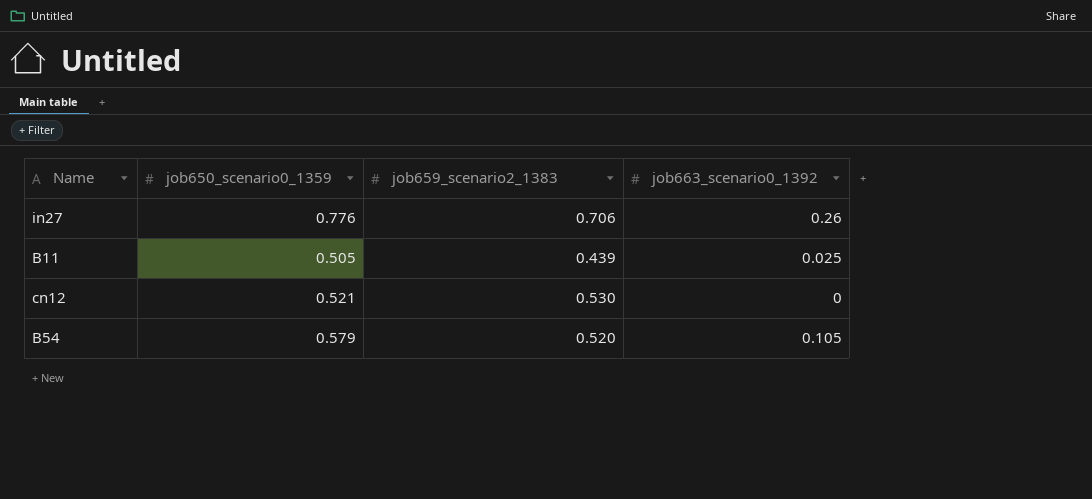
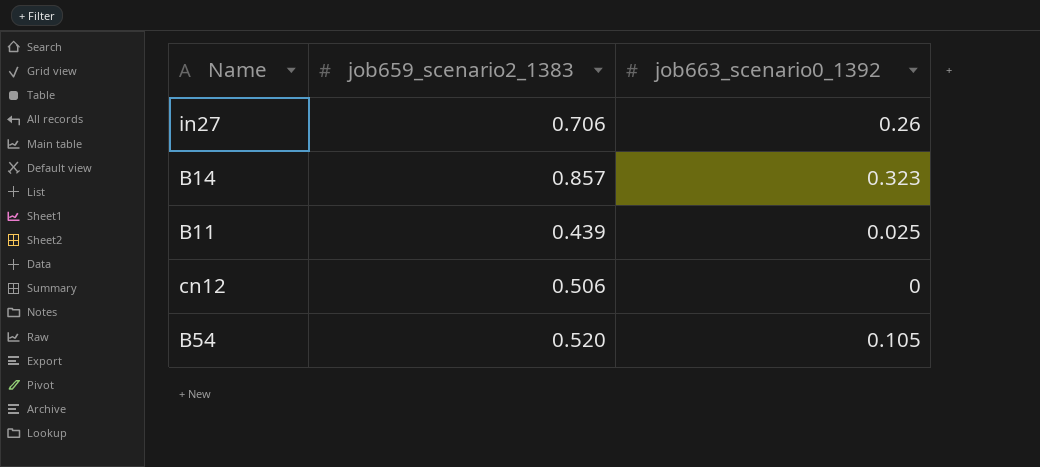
column job650_scenario0_1359 | position: 2 -> none
row B14: none -> 0.857 | 0.323
cn12 | job659_scenario2_1383: 0.530 -> 0.506

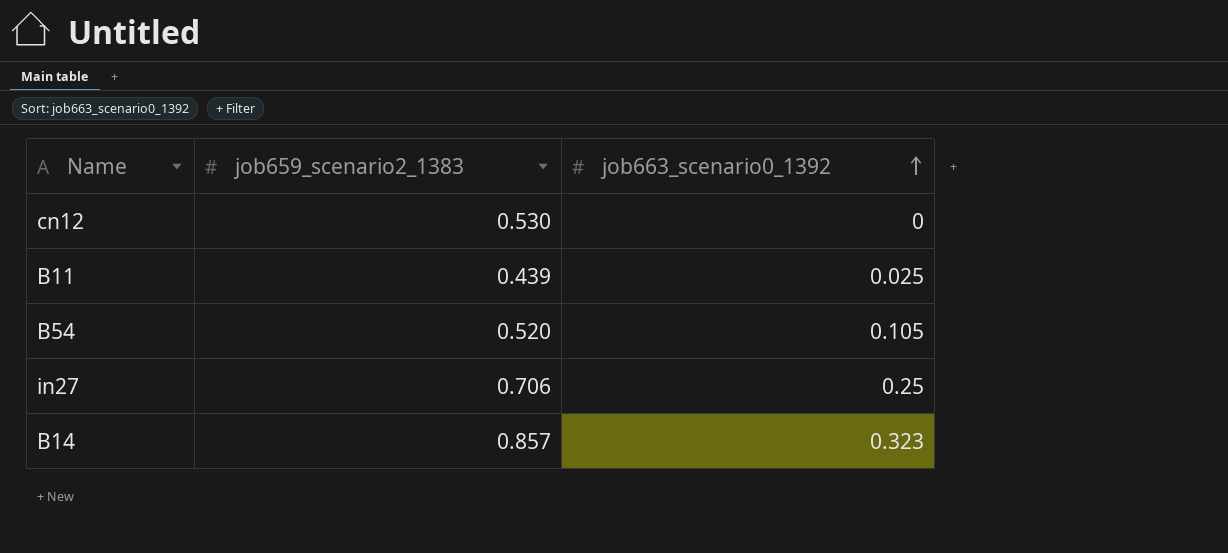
row order: none -> job663_scenario0_1392 ascending
cn12 | job659_scenario2_1383: 0.506 -> 0.530
in27 | job663_scenario0_1392: 0.26 -> 0.25

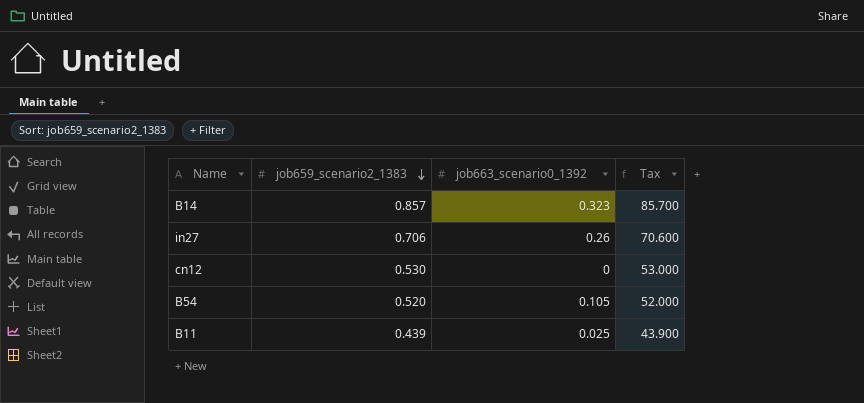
row order: job663_scenario0_1392 ascending -> job659_scenario2_1383 descending
column Tax | formula: none -> [job659_scenario2_1383] * 100
in27 | job663_scenario0_1392: 0.25 -> 0.26

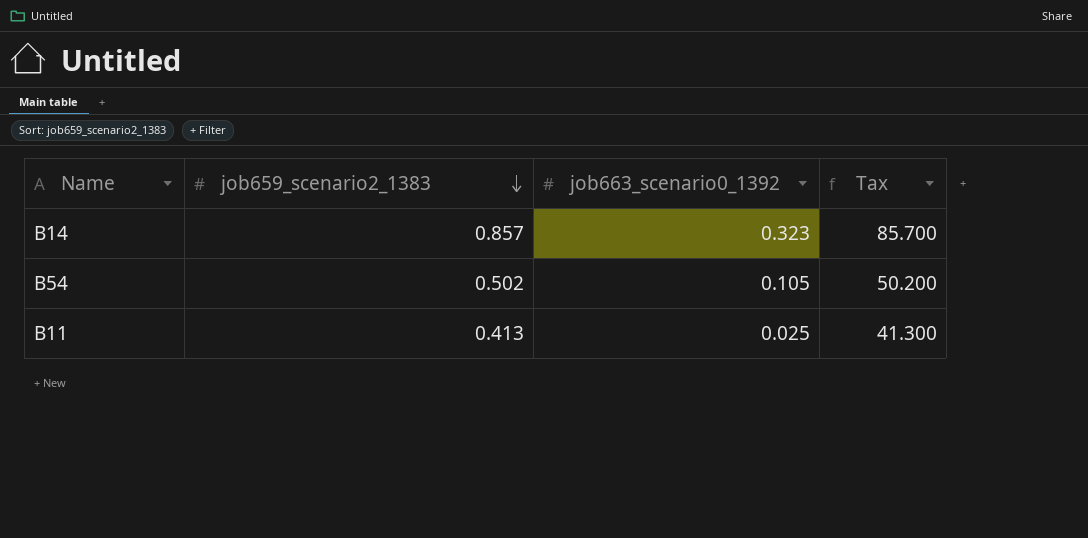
row in27: 0.706 | 0.26 | 70.600 -> none
row cn12: 0.530 | 0 | 53.000 -> none
B54 | job659_scenario2_1383: 0.520 -> 0.502
B54 | Tax: 52.000 -> 50.200
B11 | job659_scenario2_1383: 0.439 -> 0.413
B11 | Tax: 43.900 -> 41.300

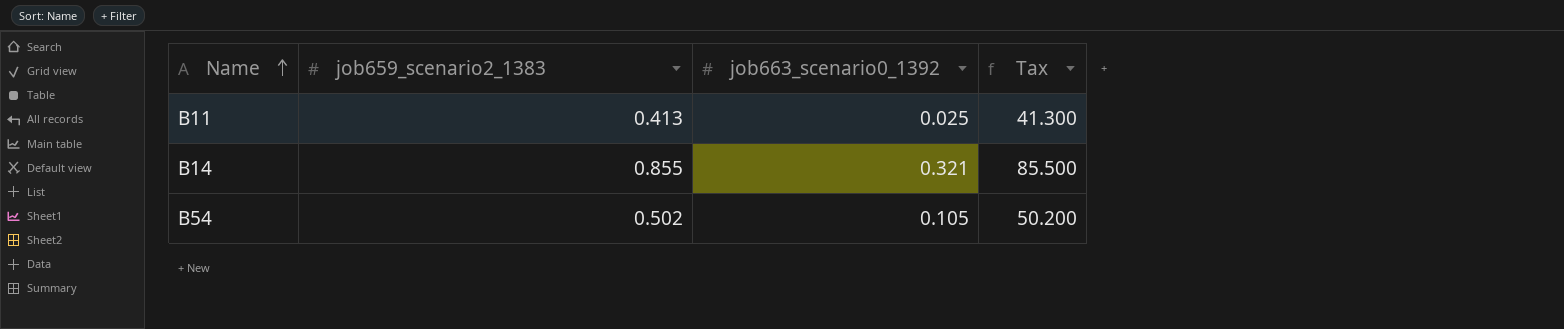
row order: job659_scenario2_1383 descending -> Name ascending
B14 | job659_scenario2_1383: 0.857 -> 0.855
B14 | job663_scenario0_1392: 0.323 -> 0.321
B14 | Tax: 85.700 -> 85.500

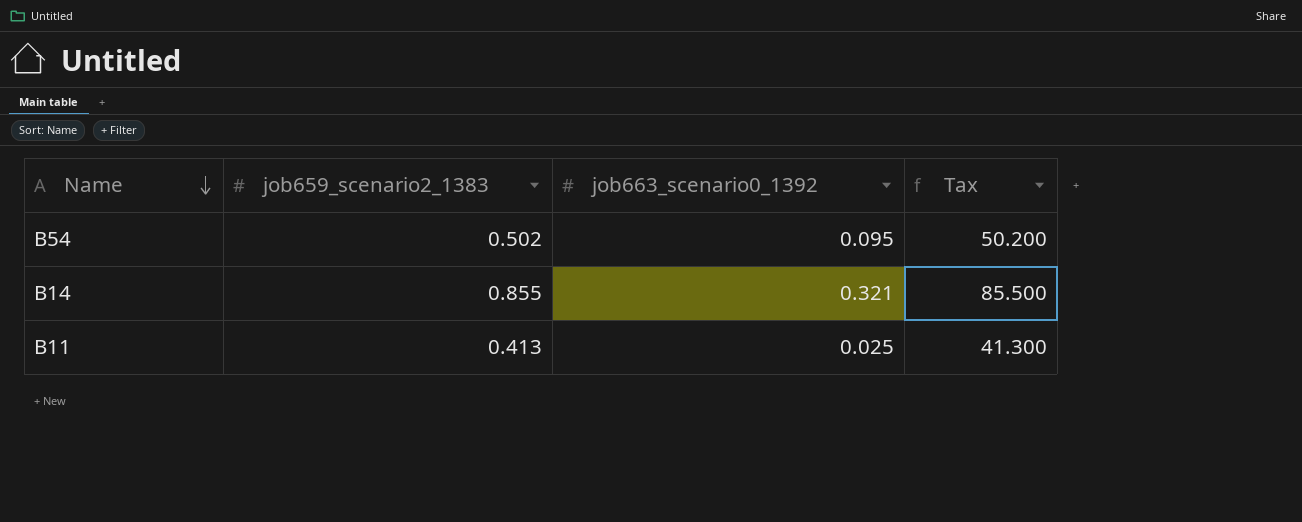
row order: Name ascending -> Name descending
B54 | job663_scenario0_1392: 0.105 -> 0.095

